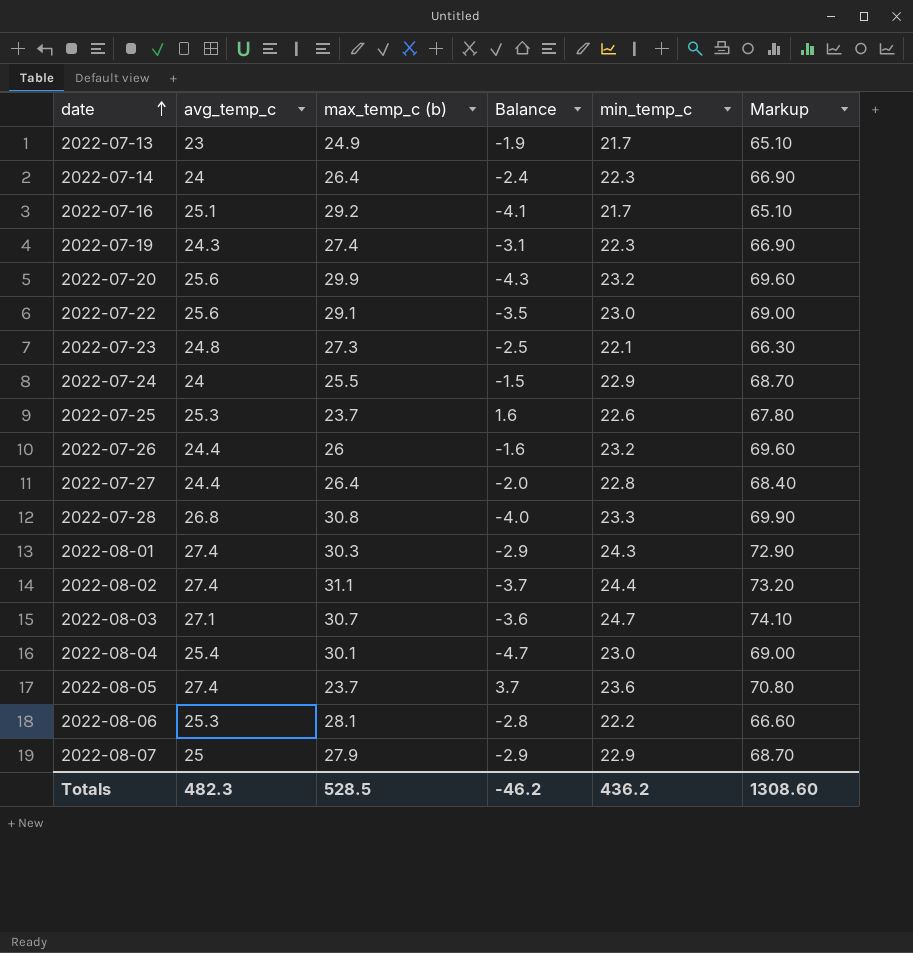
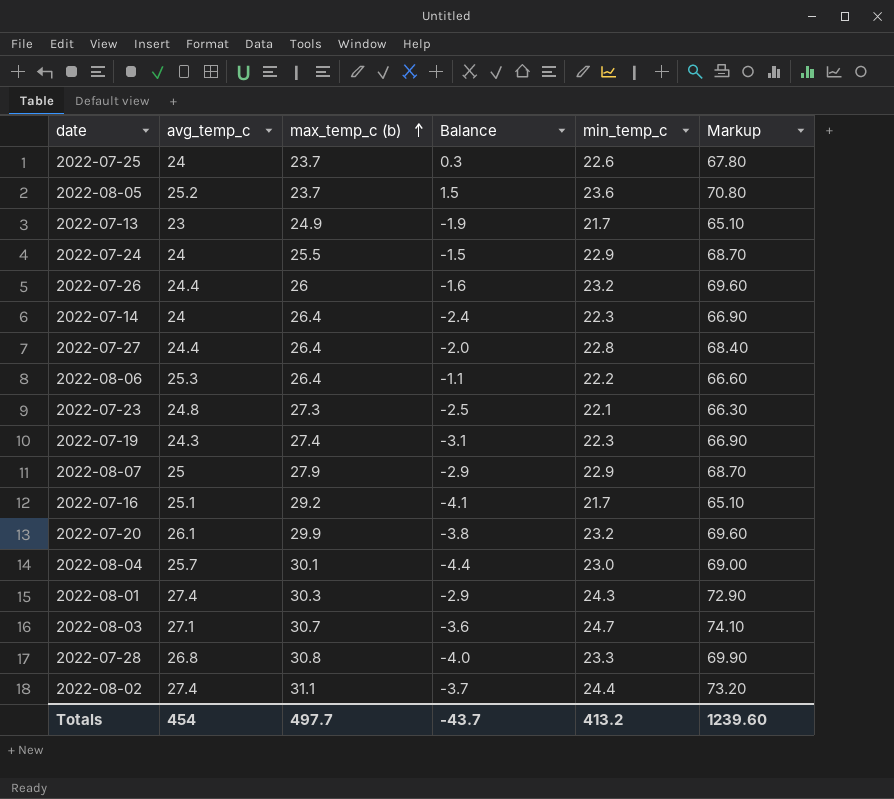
row order: date ascending -> max_temp_c (b) ascending
row 2022-07-22: 25.6 | 29.1 | -3.5 | 23.0 | 69.00 -> none
2022-07-25 | avg_temp_c: 25.3 -> 24
2022-07-25 | Balance: 1.6 -> 0.3
2022-08-05 | avg_temp_c: 27.4 -> 25.2
2022-08-05 | Balance: 3.7 -> 1.5
2022-08-06 | max_temp_c (b): 28.1 -> 26.4
2022-08-06 | Balance: -2.8 -> -1.1
2022-07-20 | avg_temp_c: 25.6 -> 26.1
2022-07-20 | Balance: -4.3 -> -3.8
2022-08-04 | avg_temp_c: 25.4 -> 25.7
2022-08-04 | Balance: -4.7 -> -4.4
Totals | avg_temp_c: 482.3 -> 454
Totals | max_temp_c (b): 528.5 -> 497.7
Totals | Balance: -46.2 -> -43.7
Totals | min_temp_c: 436.2 -> 413.2
Totals | Markup: 1308.60 -> 1239.60

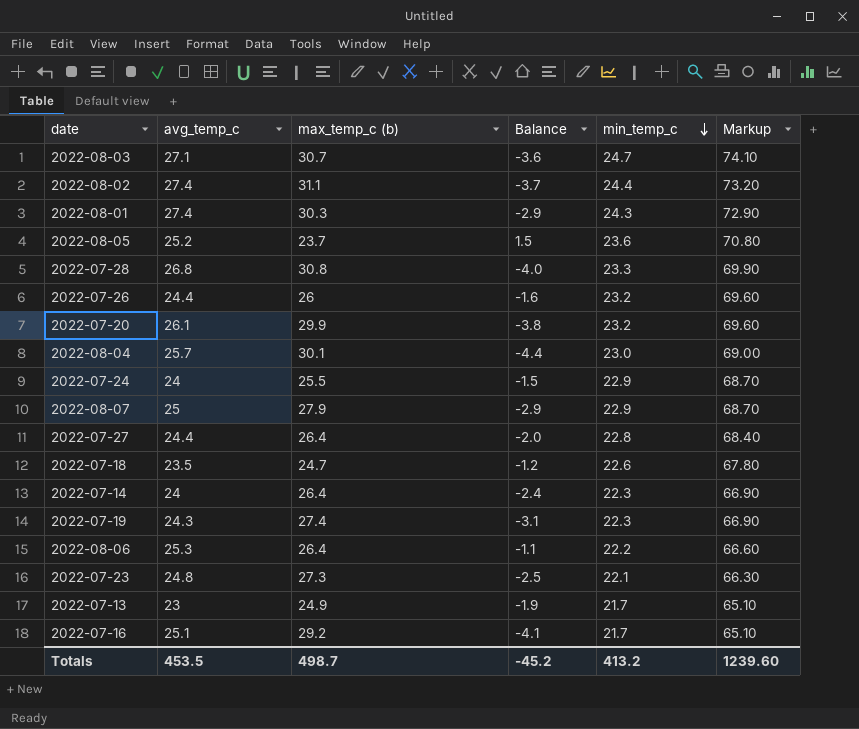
row order: max_temp_c (b) ascending -> min_temp_c descending
row 2022-07-25: 24 | 23.7 | 0.3 | 22.6 | 67.80 -> none
row 2022-07-18: none -> 23.5 | 24.7 | -1.2 | 22.6 | 67.80
Totals | avg_temp_c: 454 -> 453.5
Totals | max_temp_c (b): 497.7 -> 498.7
Totals | Balance: -43.7 -> -45.2

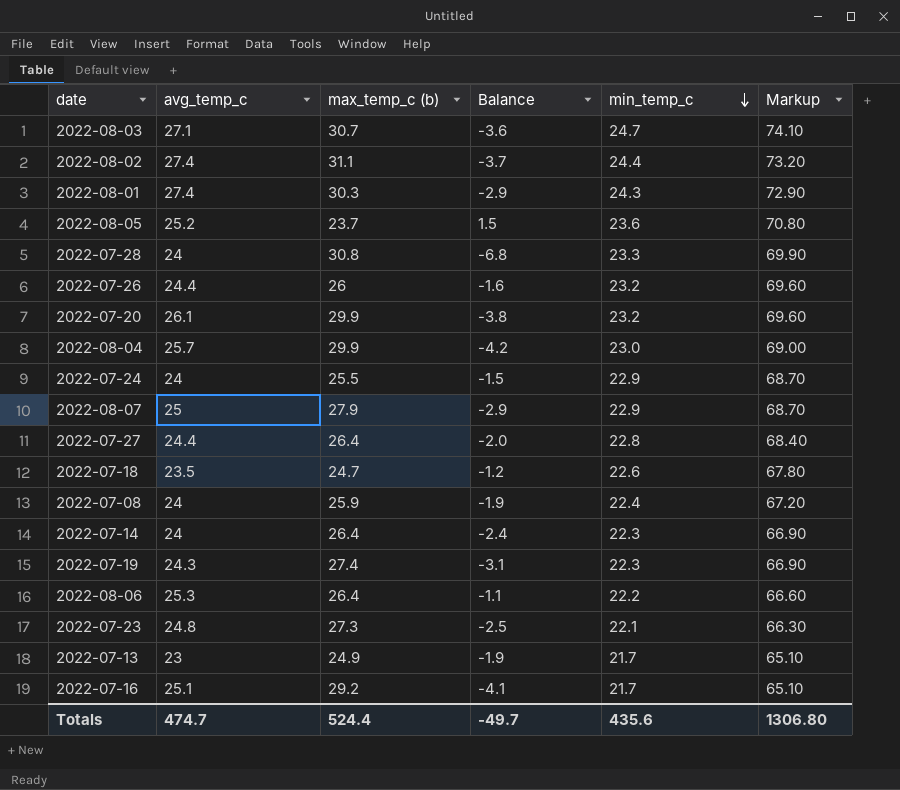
2022-07-28 | avg_temp_c: 26.8 -> 24
2022-07-28 | Balance: -4.0 -> -6.8
2022-08-04 | max_temp_c (b): 30.1 -> 29.9
2022-08-04 | Balance: -4.4 -> -4.2
row 2022-07-08: none -> 24 | 25.9 | -1.9 | 22.4 | 67.20
Totals | avg_temp_c: 453.5 -> 474.7
Totals | max_temp_c (b): 498.7 -> 524.4
Totals | Balance: -45.2 -> -49.7
Totals | min_temp_c: 413.2 -> 435.6
Totals | Markup: 1239.60 -> 1306.80

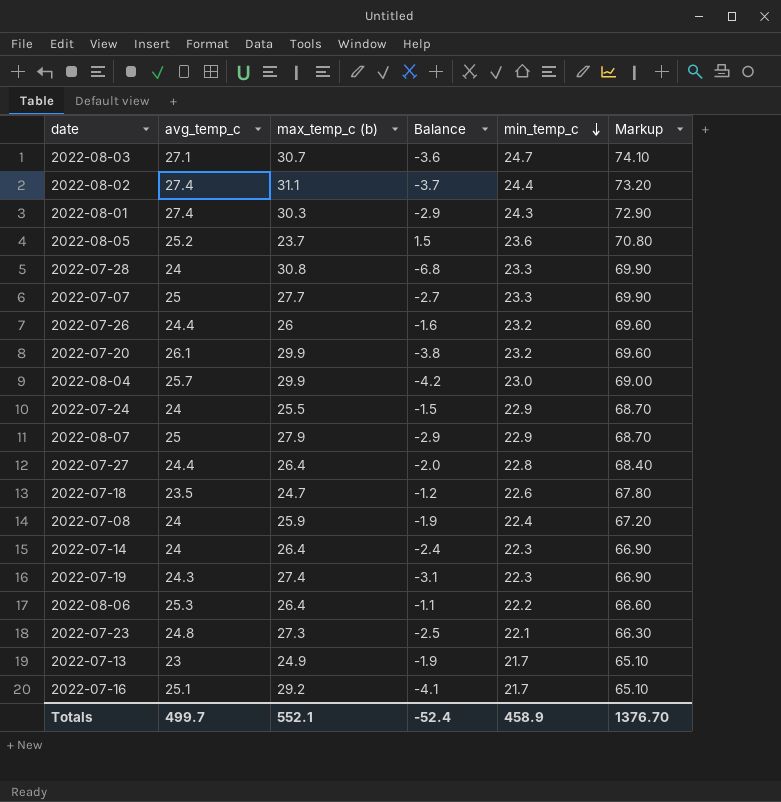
row 2022-07-07: none -> 25 | 27.7 | -2.7 | 23.3 | 69.90
Totals | avg_temp_c: 474.7 -> 499.7
Totals | max_temp_c (b): 524.4 -> 552.1
Totals | Balance: -49.7 -> -52.4
Totals | min_temp_c: 435.6 -> 458.9
Totals | Markup: 1306.80 -> 1376.70

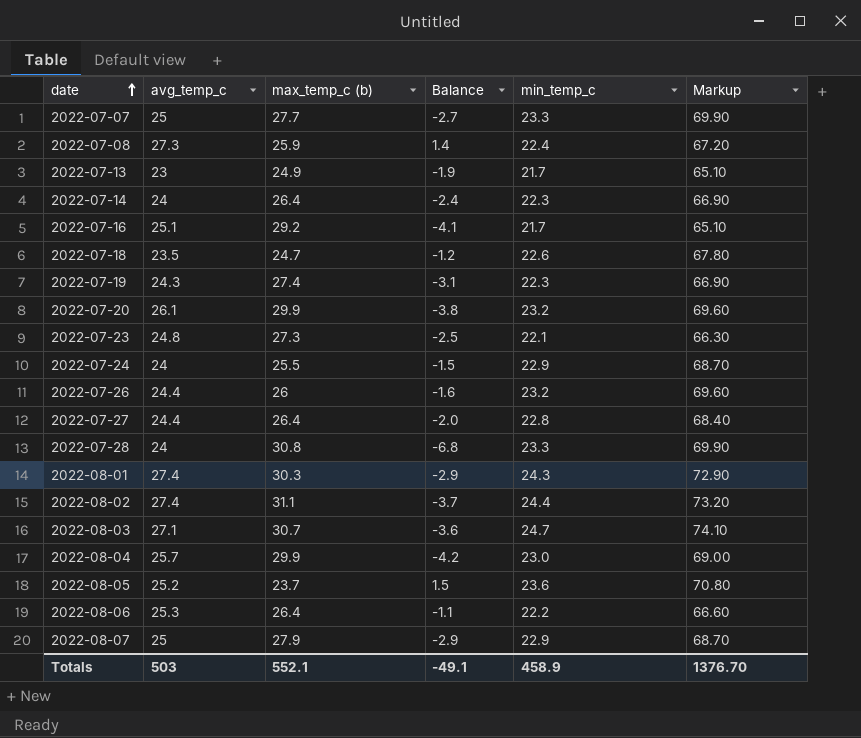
row order: min_temp_c descending -> date ascending
2022-07-08 | avg_temp_c: 24 -> 27.3
2022-07-08 | Balance: -1.9 -> 1.4
Totals | avg_temp_c: 499.7 -> 503
Totals | Balance: -52.4 -> -49.1

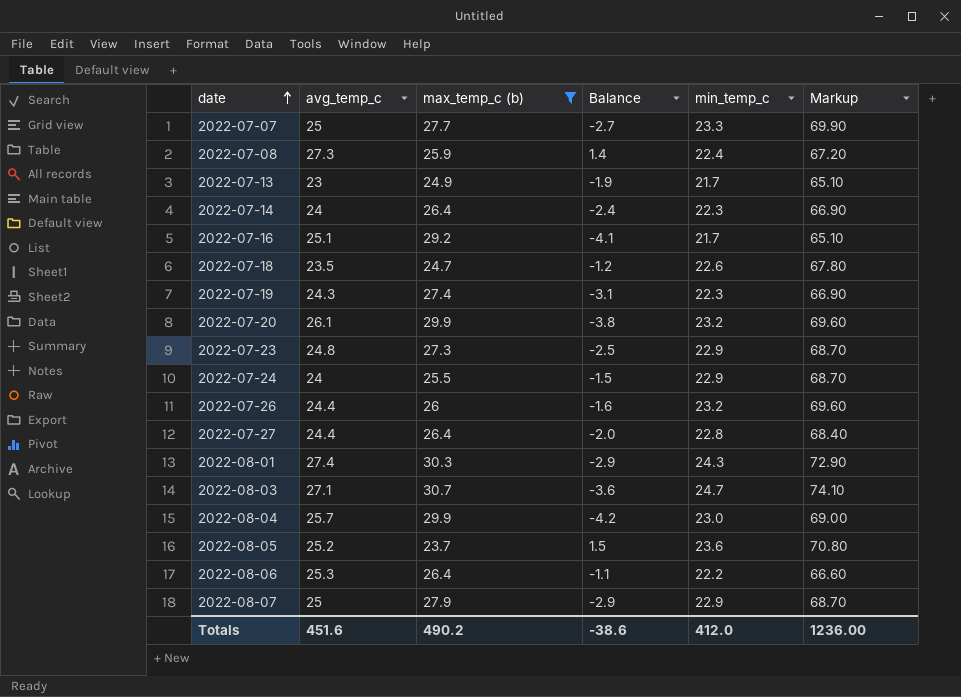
filter: none -> max_temp_c (b) <= 30.7
2022-07-23 | min_temp_c: 22.1 -> 22.9
2022-07-23 | Markup: 66.30 -> 68.70
Totals | avg_temp_c: 503 -> 451.6
Totals | max_temp_c (b): 552.1 -> 490.2
Totals | Balance: -49.1 -> -38.6
Totals | min_temp_c: 458.9 -> 412.0
Totals | Markup: 1376.70 -> 1236.00

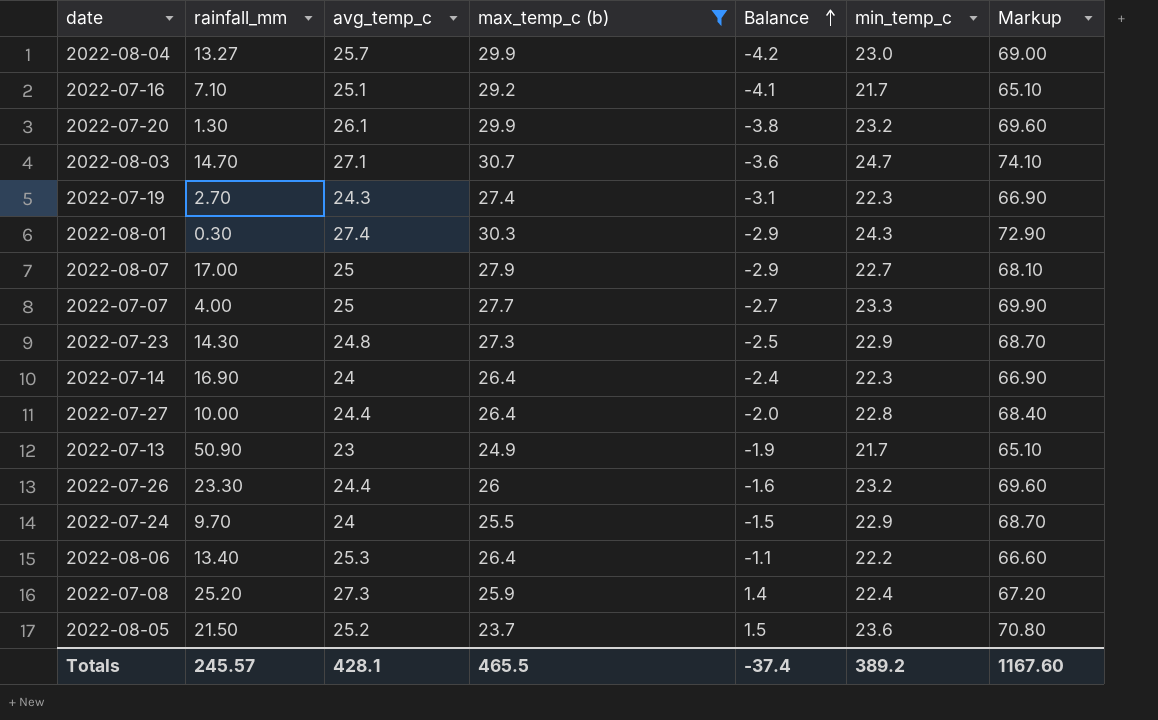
row order: date ascending -> Balance ascending
column rainfall_mm | position: none -> 2
row 2022-07-18: 23.5 | 24.7 | -1.2 | 22.6 | 67.80 -> none
2022-08-07 | min_temp_c: 22.9 -> 22.7
2022-08-07 | Markup: 68.70 -> 68.10
Totals | avg_temp_c: 451.6 -> 428.1
Totals | max_temp_c (b): 490.2 -> 465.5
Totals | Balance: -38.6 -> -37.4
Totals | min_temp_c: 412.0 -> 389.2
Totals | Markup: 1236.00 -> 1167.60

